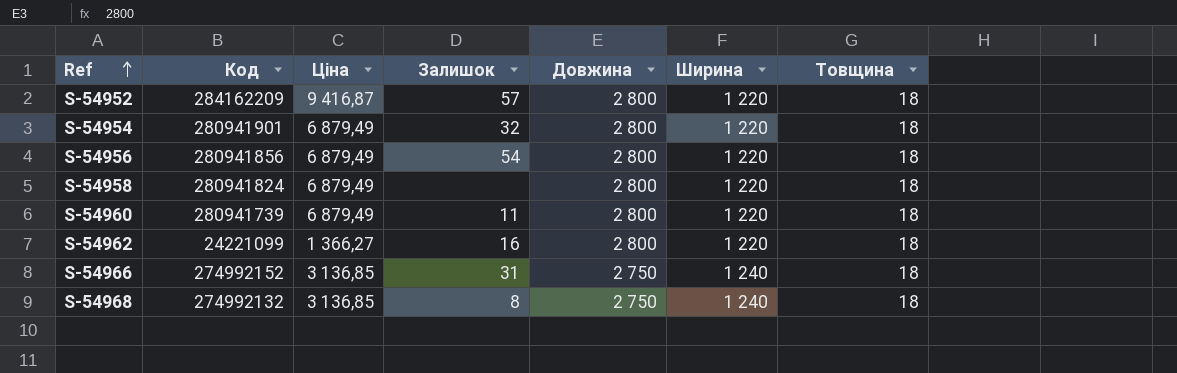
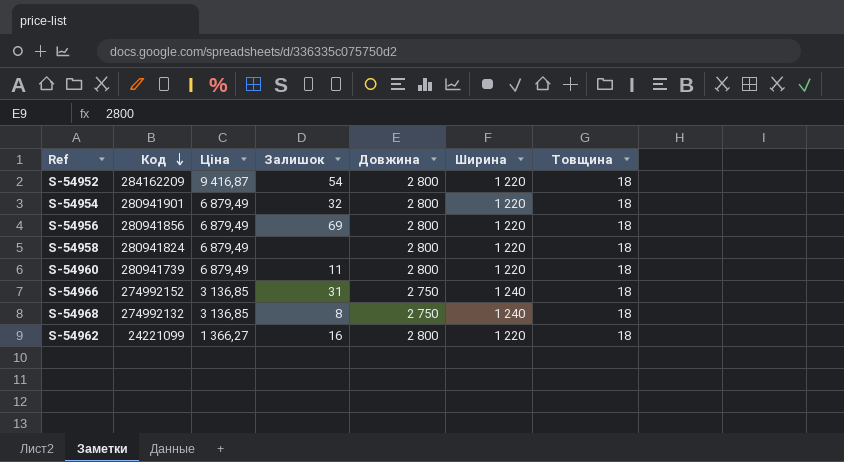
row order: Ref ascending -> Код descending
S-54952 | Залишок: 57 -> 54
S-54956 | Залишок: 54 -> 69

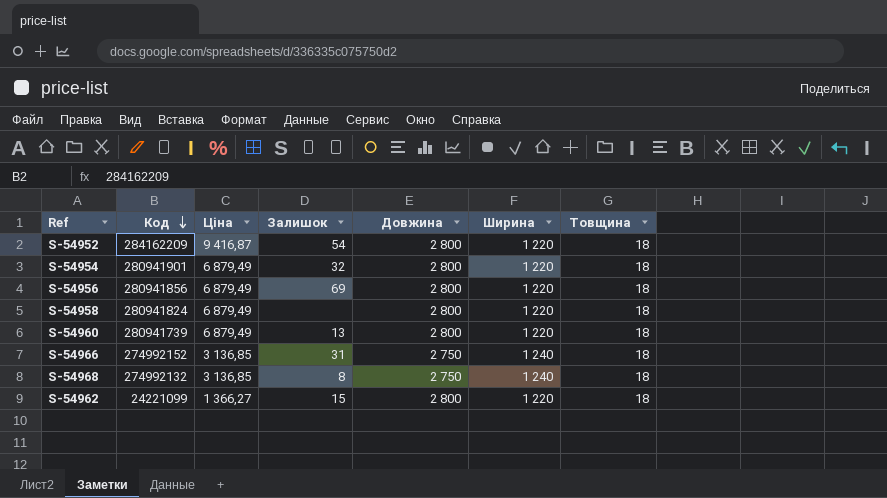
S-54960 | Залишок: 11 -> 13
S-54962 | Залишок: 16 -> 15

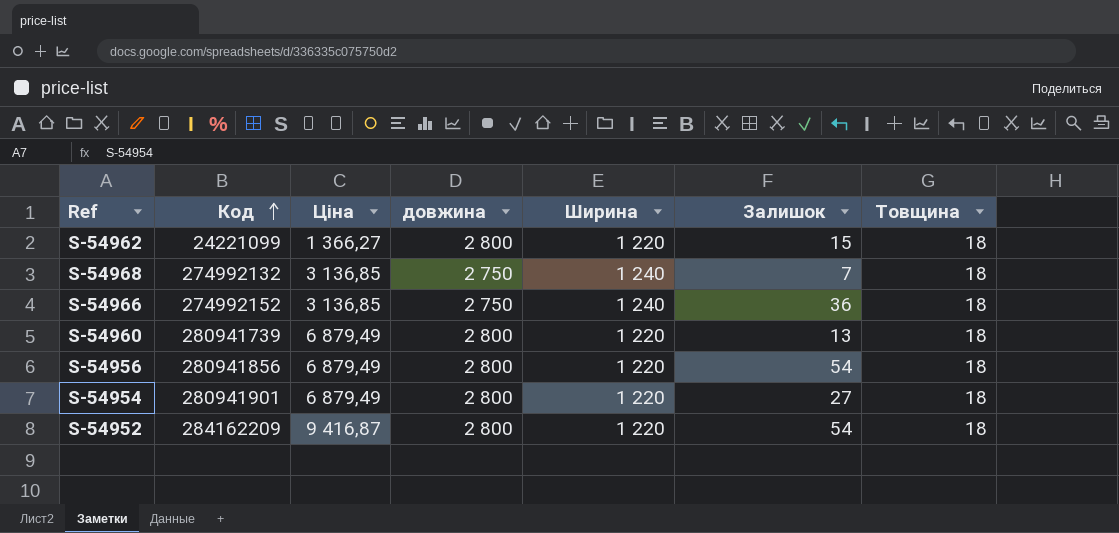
row order: Код descending -> Код ascending
column name: Довжина -> довжина
column Залишок | position: 4 -> 6
row S-54958: 280941824 | 6 879,49 | none | 2 800 | 1 220 | 18 -> none
S-54968 | Залишок: 8 -> 7
S-54966 | Залишок: 31 -> 36
S-54956 | Залишок: 69 -> 54
S-54954 | Залишок: 32 -> 27

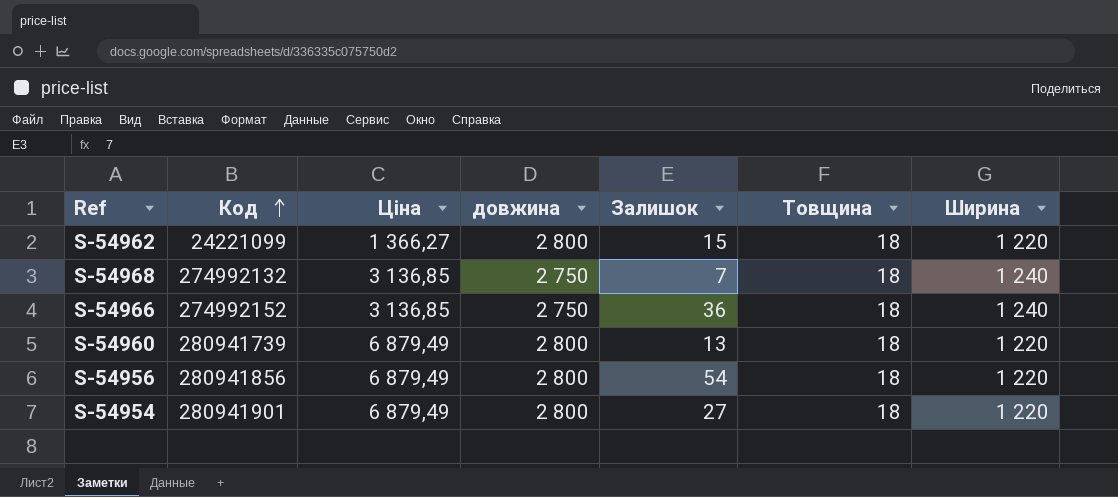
column Ширина | position: 5 -> 7
row S-54952: 284162209 | 9 416,87 | 2 800 | 1 220 | 54 | 18 -> none

